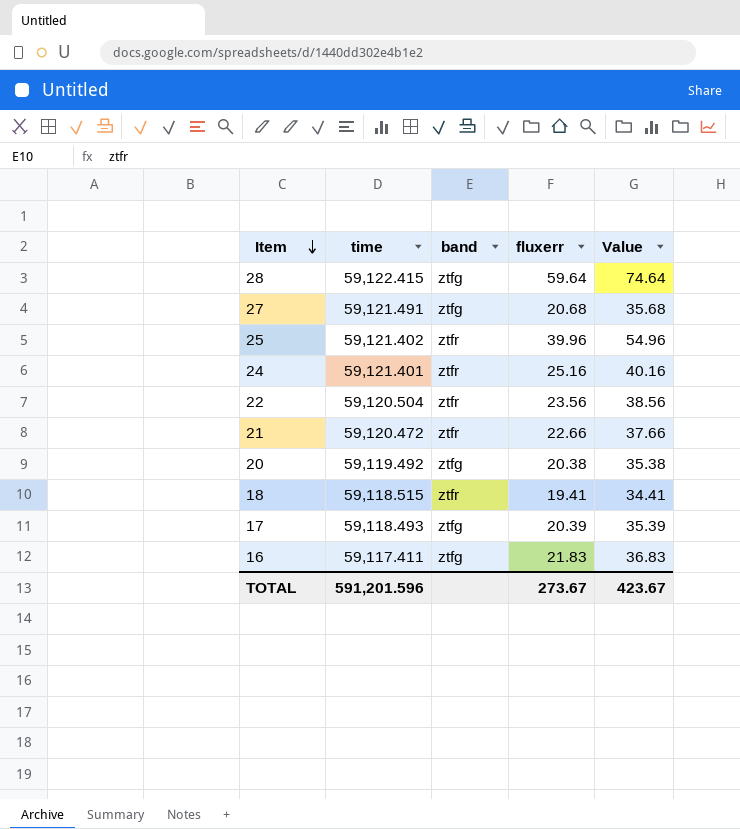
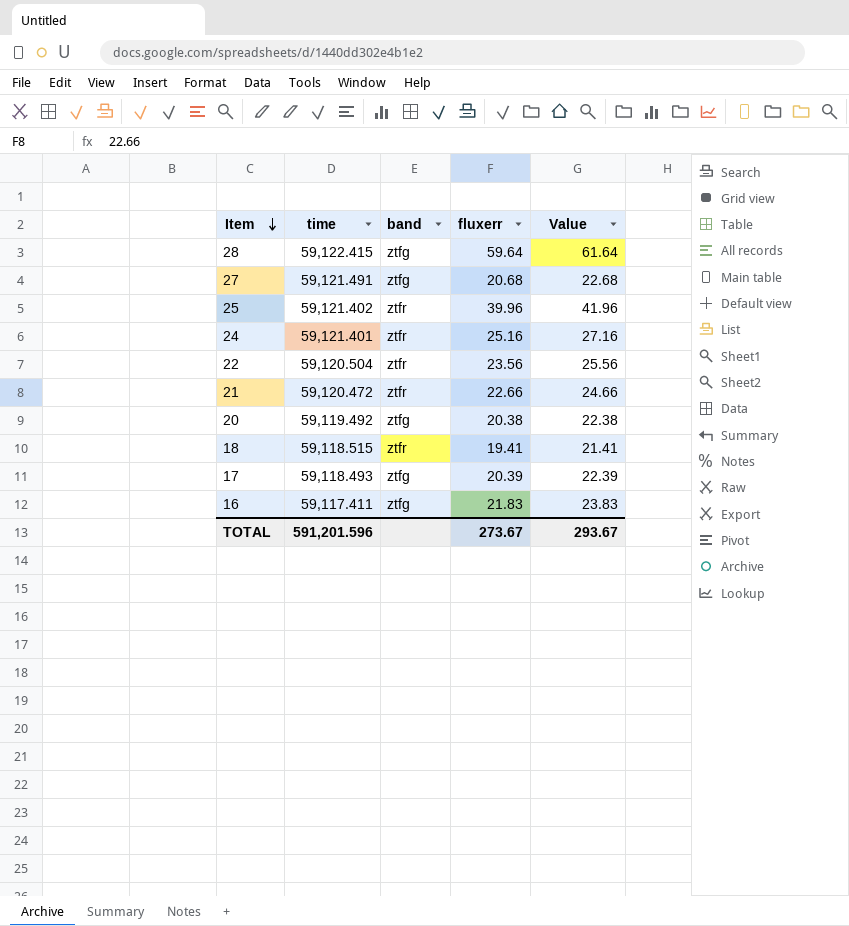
column Value | formula: [fluxerr] + 15 -> [fluxerr] + 2
TOTAL | Value: 423.67 -> 293.67

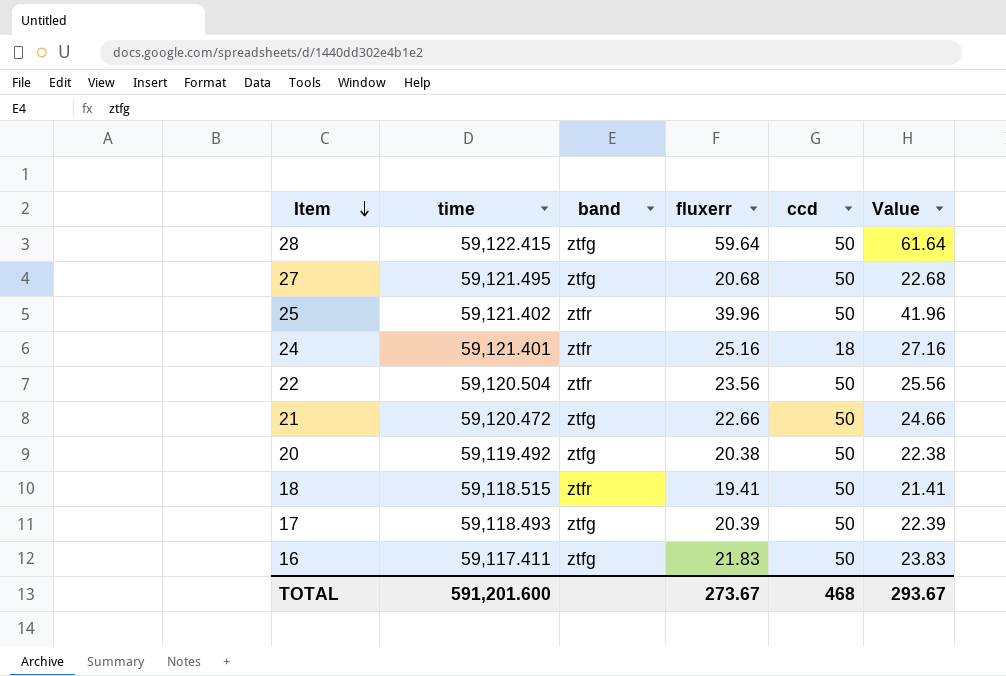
column ccd | position: none -> 5
27 | time: 59,121.491 -> 59,121.495
21 | band: ztfr -> ztfg
TOTAL | time: 591,201.596 -> 591,201.600

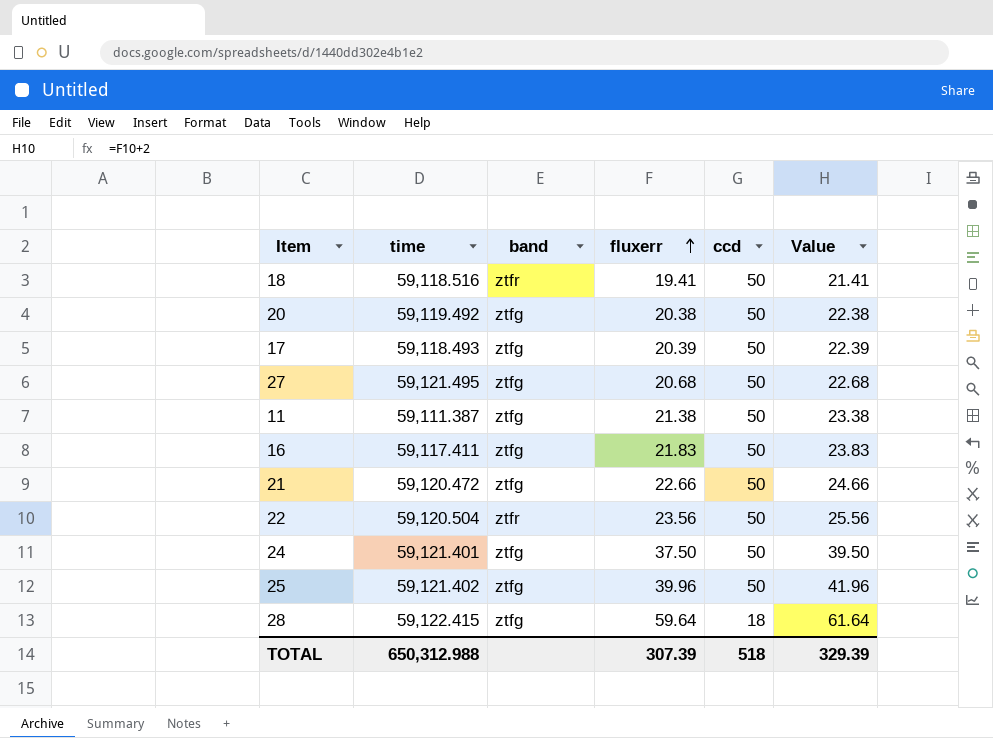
row order: Item descending -> fluxerr ascending
18 | time: 59,118.515 -> 59,118.516
row 11: none -> 59,111.387 | ztfg | 21.38 | 50 | 23.38
24 | band: ztfr -> ztfg
24 | fluxerr: 25.16 -> 37.50
24 | ccd: 18 -> 50
24 | Value: 27.16 -> 39.50
25 | band: ztfr -> ztfg
28 | ccd: 50 -> 18
TOTAL | time: 591,201.600 -> 650,312.988
TOTAL | fluxerr: 273.67 -> 307.39
TOTAL | ccd: 468 -> 518
TOTAL | Value: 293.67 -> 329.39

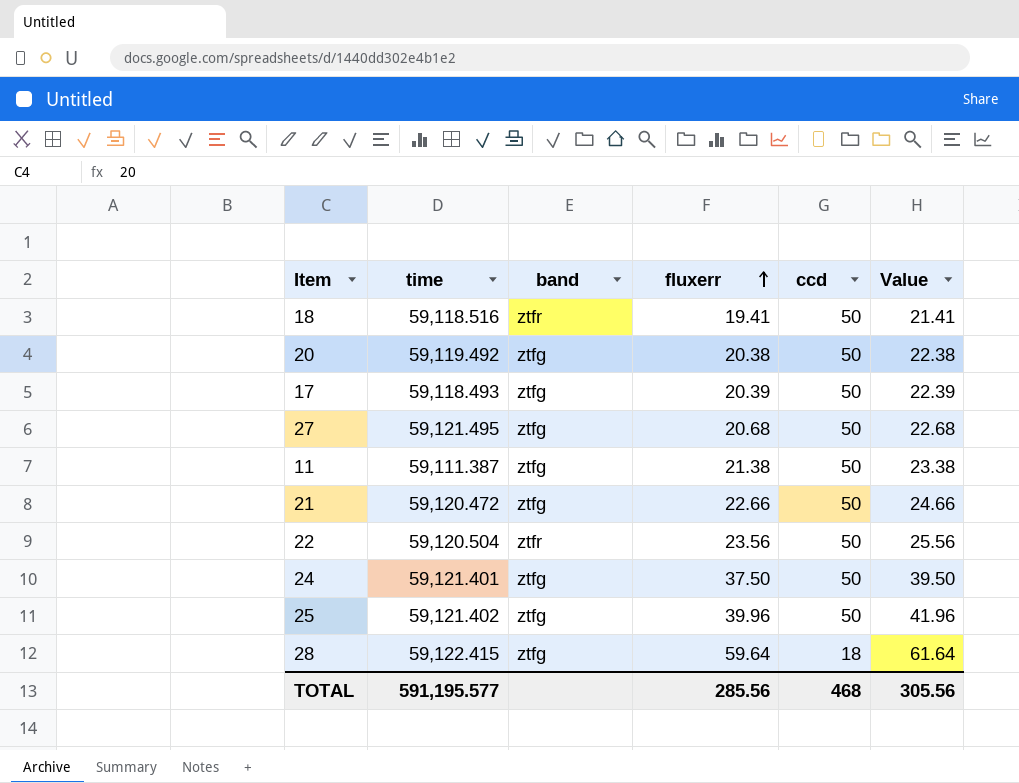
row 16: 59,117.411 | ztfg | 21.83 | 50 | 23.83 -> none
TOTAL | time: 650,312.988 -> 591,195.577
TOTAL | fluxerr: 307.39 -> 285.56
TOTAL | ccd: 518 -> 468
TOTAL | Value: 329.39 -> 305.56

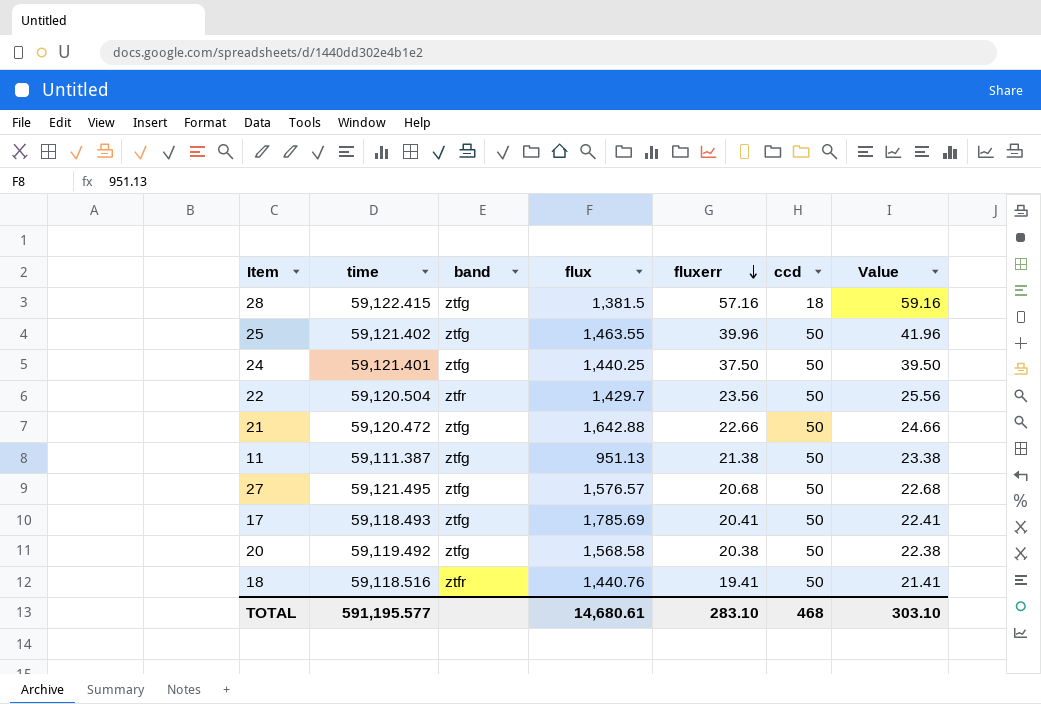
row order: fluxerr ascending -> fluxerr descending
column flux | position: none -> 4
28 | fluxerr: 59.64 -> 57.16
28 | Value: 61.64 -> 59.16
17 | fluxerr: 20.39 -> 20.41
17 | Value: 22.39 -> 22.41
TOTAL | fluxerr: 285.56 -> 283.10
TOTAL | Value: 305.56 -> 303.10

